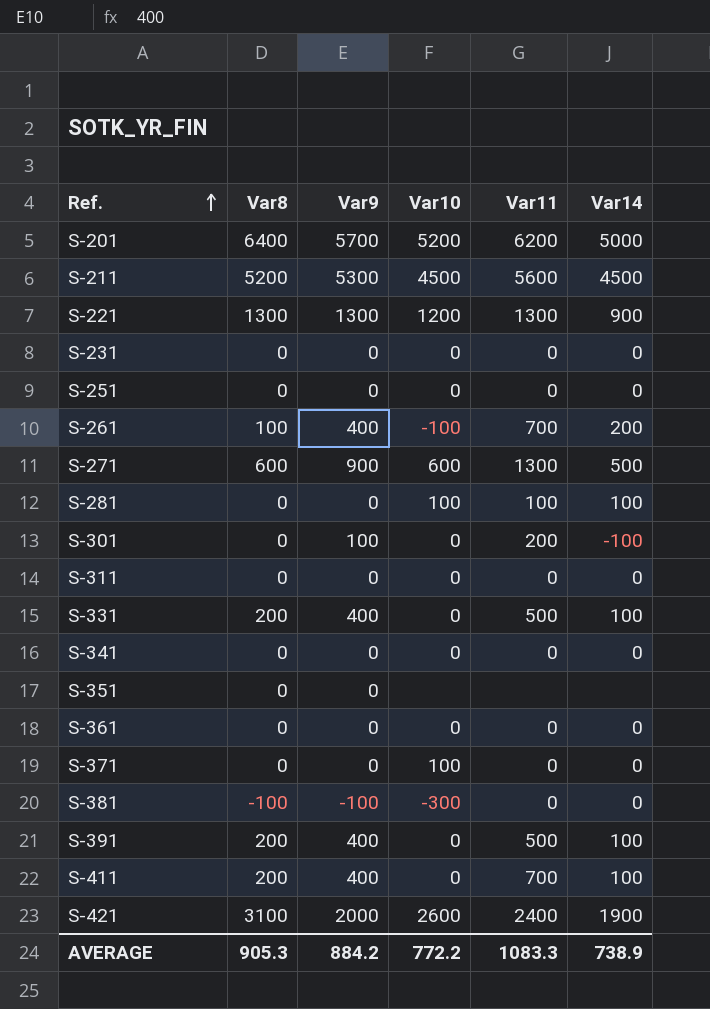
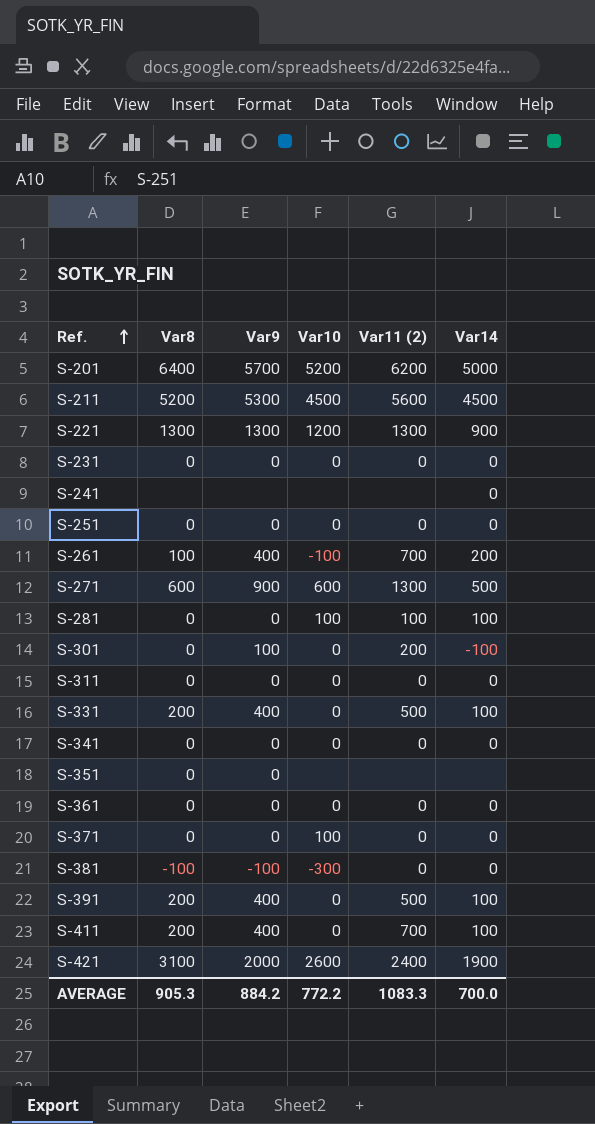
column name: Var11 -> Var11 (2)
row S-241: none -> none | none | none | none | 0
AVERAGE | Var14: 738.9 -> 700.0

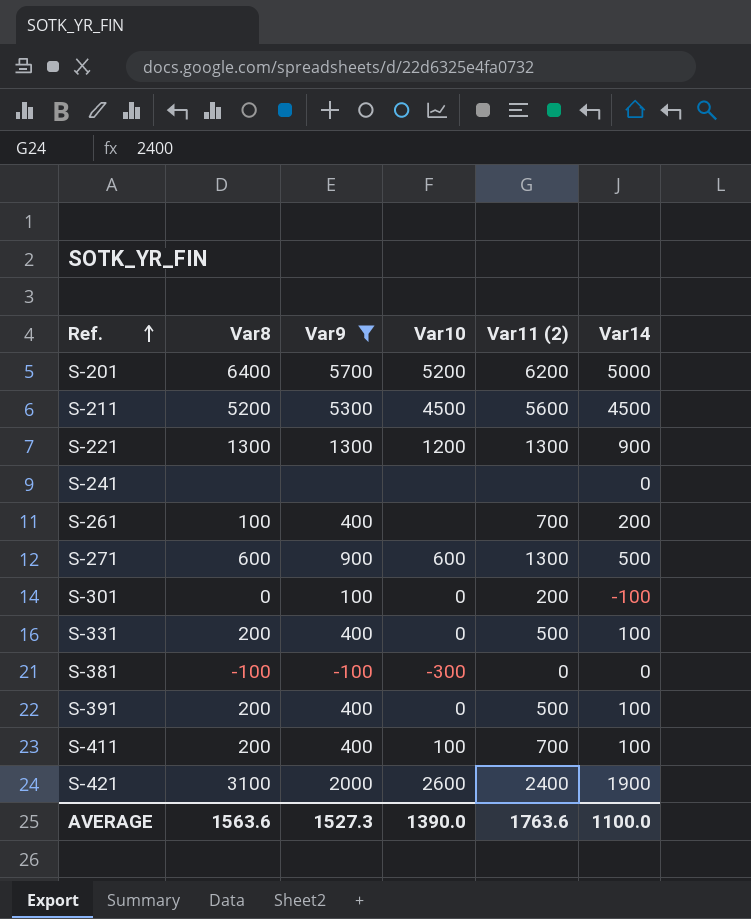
filter: none -> Var9 != 0
S-261 | Var10: -100 -> none
S-411 | Var10: 0 -> 100
AVERAGE | Var8: 905.3 -> 1563.6
AVERAGE | Var9: 884.2 -> 1527.3
AVERAGE | Var10: 772.2 -> 1390.0
AVERAGE | Var11 (2): 1083.3 -> 1763.6
AVERAGE | Var14: 700.0 -> 1100.0

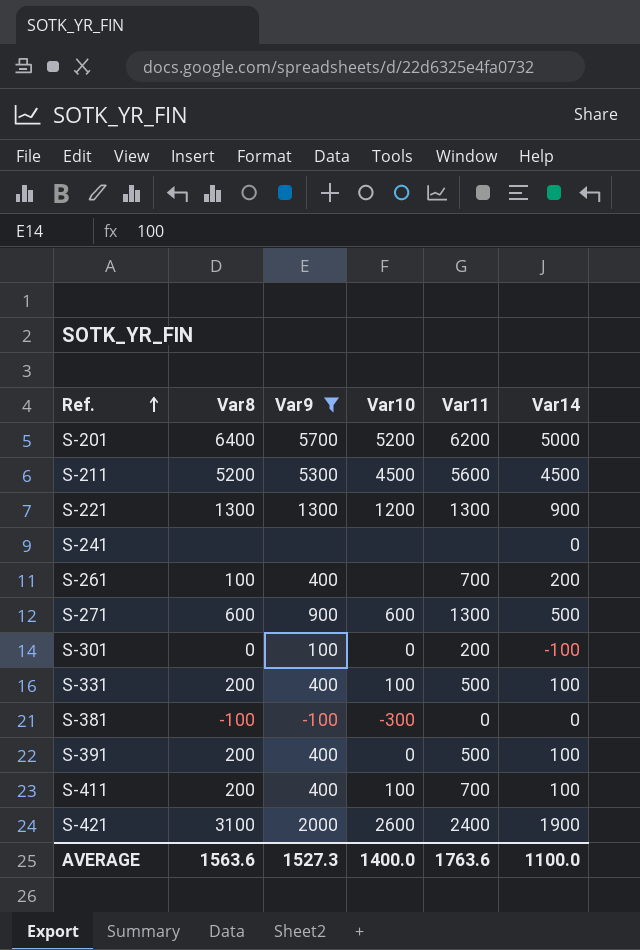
column name: Var11 (2) -> Var11
S-331 | Var10: 0 -> 100
AVERAGE | Var10: 1390.0 -> 1400.0

